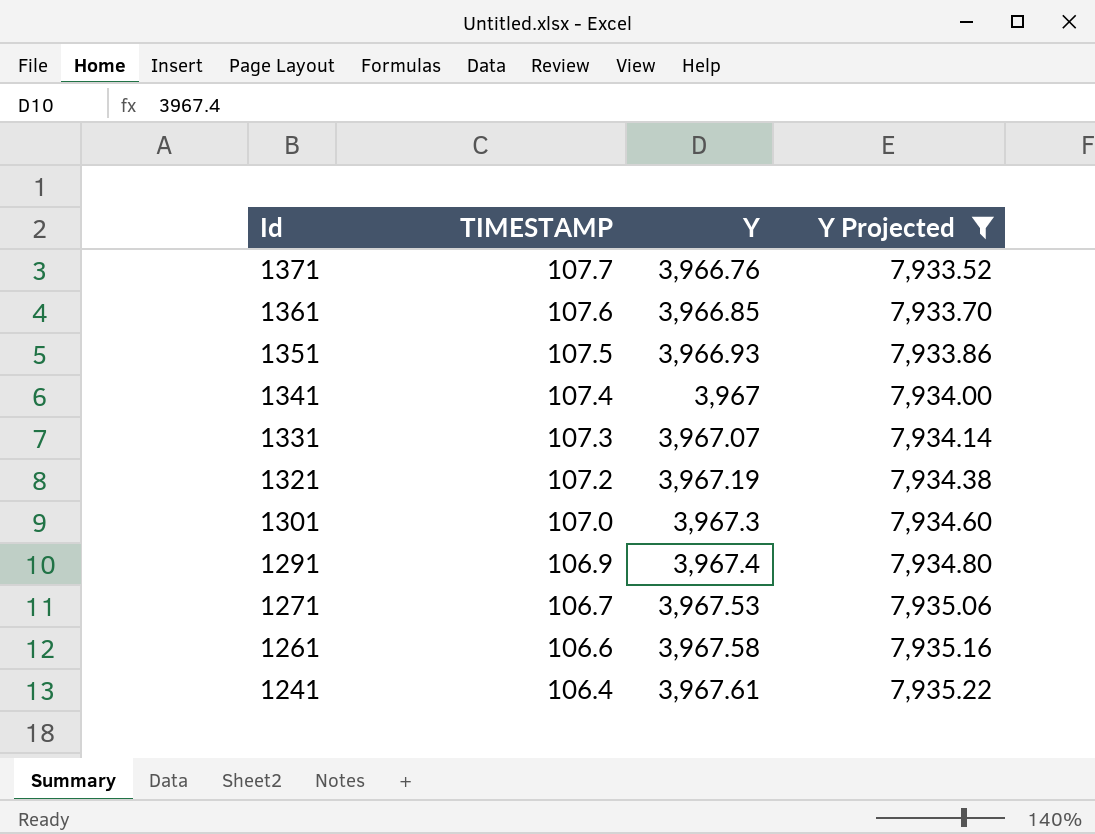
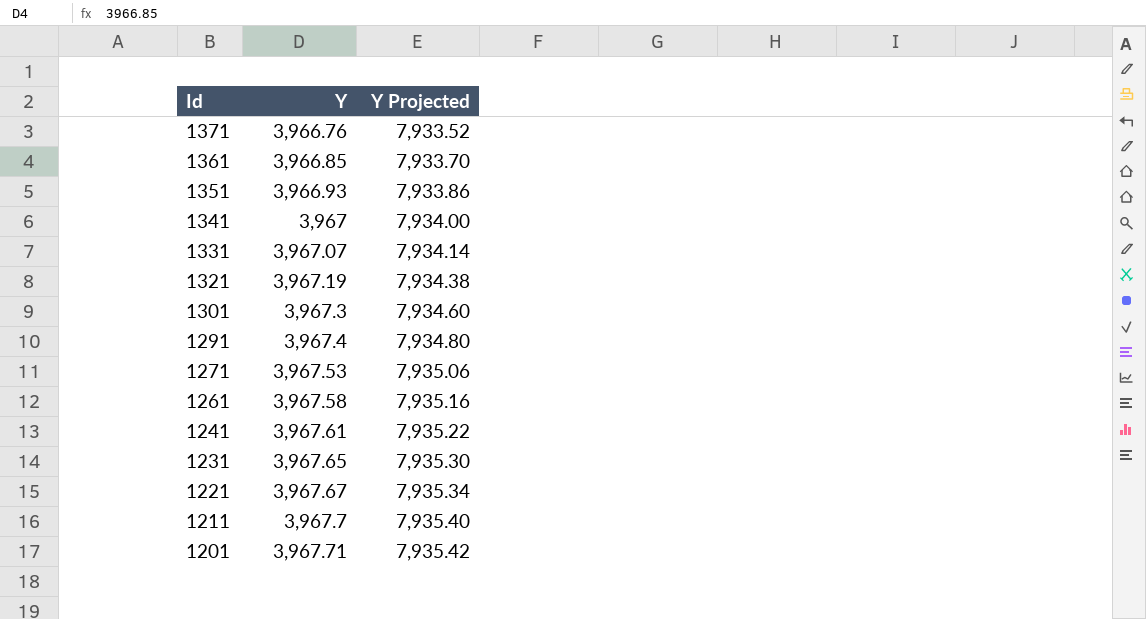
filter: Y Projected <= 7,935.22 -> none
column TIMESTAMP | position: 2 -> none

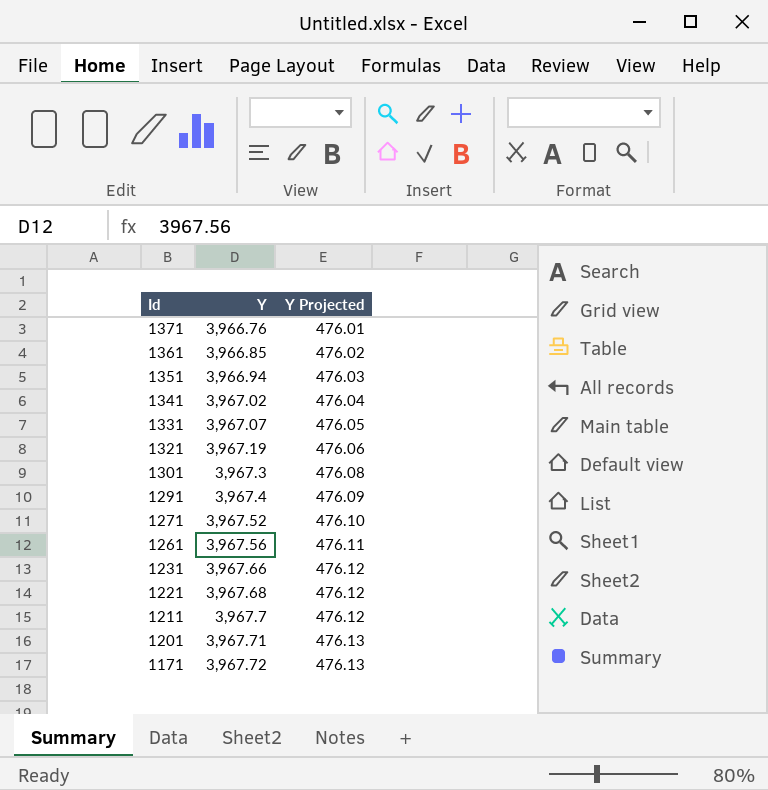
column Y Projected | formula: [Y] * 2 -> [Y] * 0.12
row 1241: 3,967.61 | 7,935.22 -> none
1351 | Y: 3,966.93 -> 3,966.94
1341 | Y: 3,967 -> 3,967.02
1271 | Y: 3,967.53 -> 3,967.52
1261 | Y: 3,967.58 -> 3,967.56
1231 | Y: 3,967.65 -> 3,967.66
1221 | Y: 3,967.67 -> 3,967.68
row 1171: none -> 3,967.72 | 476.13

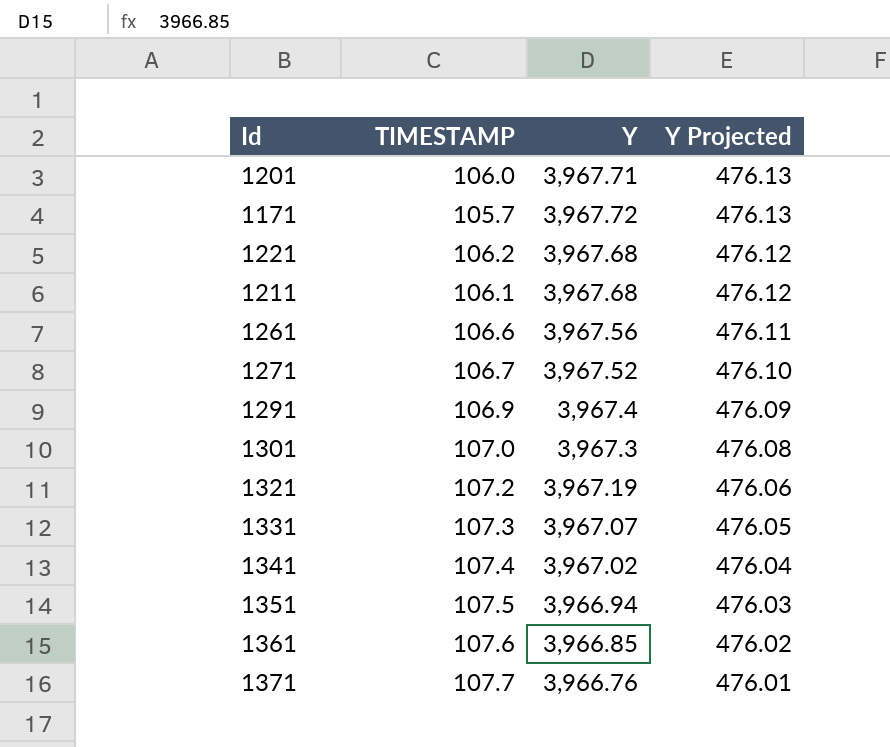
row order: Id descending -> Y Projected descending
column TIMESTAMP | position: none -> 2
row 1231: 3,967.66 | 476.12 -> none
1211 | Y: 3,967.7 -> 3,967.68

